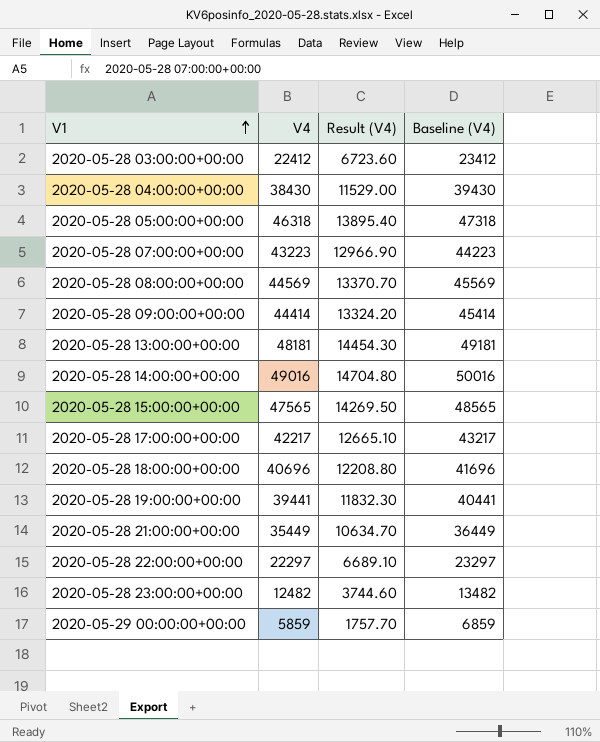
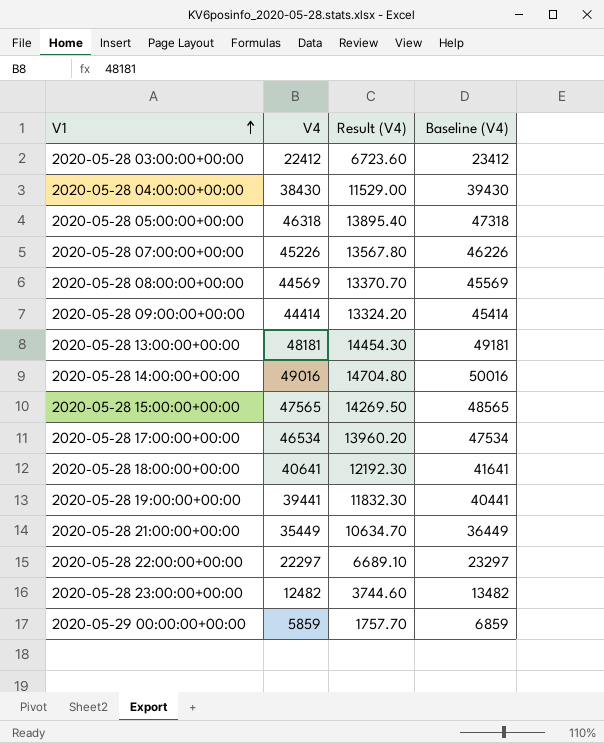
2020-05-28 07:00:00+00:00 | V4: 43223 -> 45226
2020-05-28 07:00:00+00:00 | Result (V4): 12966.90 -> 13567.80
2020-05-28 07:00:00+00:00 | Baseline (V4): 44223 -> 46226
2020-05-28 17:00:00+00:00 | V4: 42217 -> 46534
2020-05-28 17:00:00+00:00 | Result (V4): 12665.10 -> 13960.20
2020-05-28 17:00:00+00:00 | Baseline (V4): 43217 -> 47534
2020-05-28 18:00:00+00:00 | V4: 40696 -> 40641
2020-05-28 18:00:00+00:00 | Result (V4): 12208.80 -> 12192.30
2020-05-28 18:00:00+00:00 | Baseline (V4): 41696 -> 41641

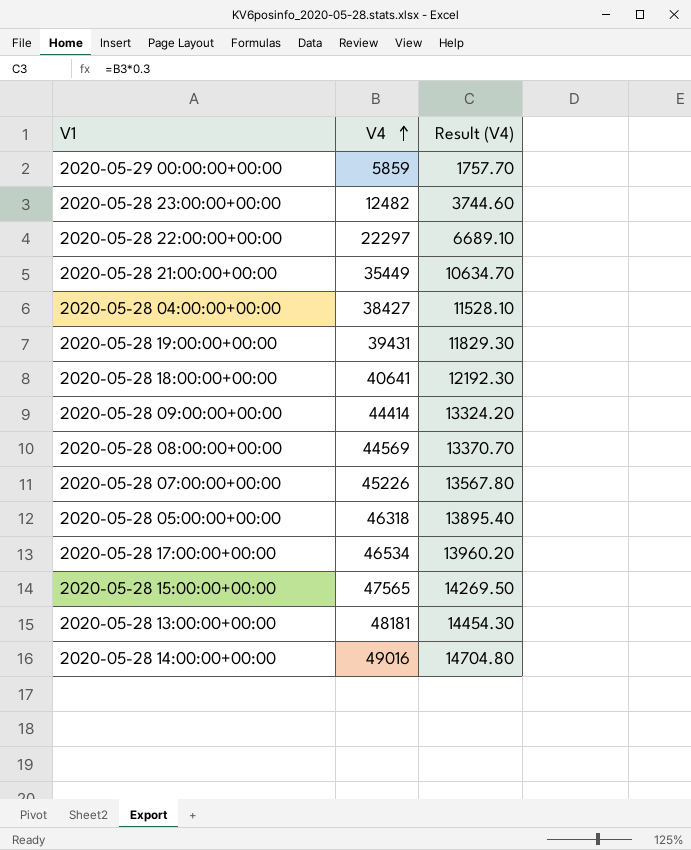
row order: V1 ascending -> V4 ascending
column Baseline (V4) | formula: [V4] + 1000 -> none
row 2020-05-28 03:00:00+00:00: 22412 | 6723.60 | 23412 -> none
2020-05-28 04:00:00+00:00 | V4: 38430 -> 38427
2020-05-28 04:00:00+00:00 | Result (V4): 11529.00 -> 11528.10
2020-05-28 19:00:00+00:00 | V4: 39441 -> 39431
2020-05-28 19:00:00+00:00 | Result (V4): 11832.30 -> 11829.30

